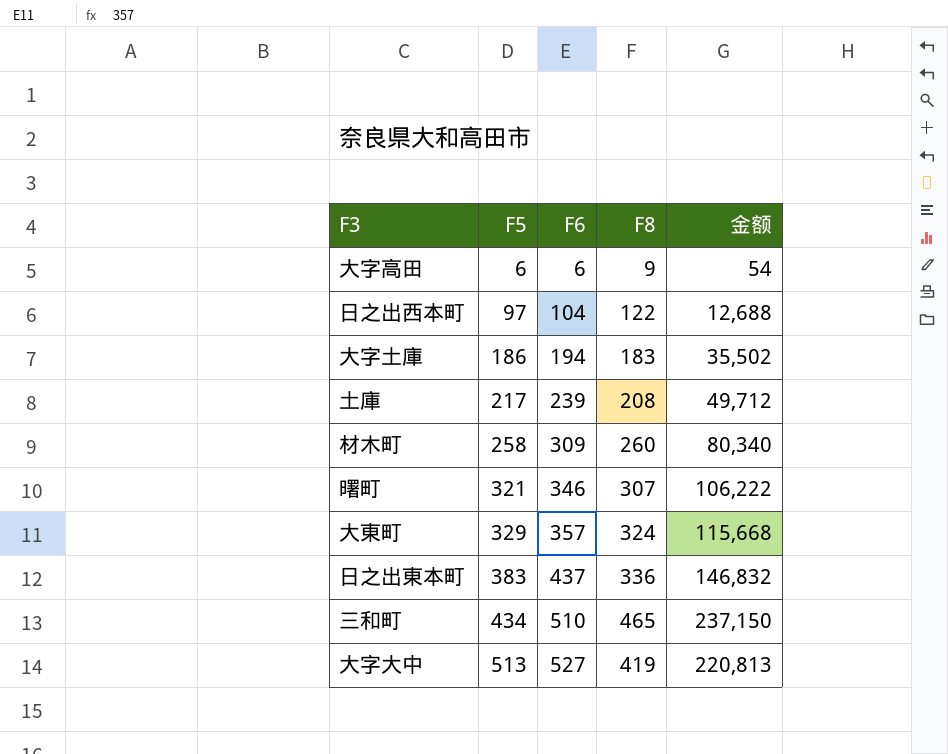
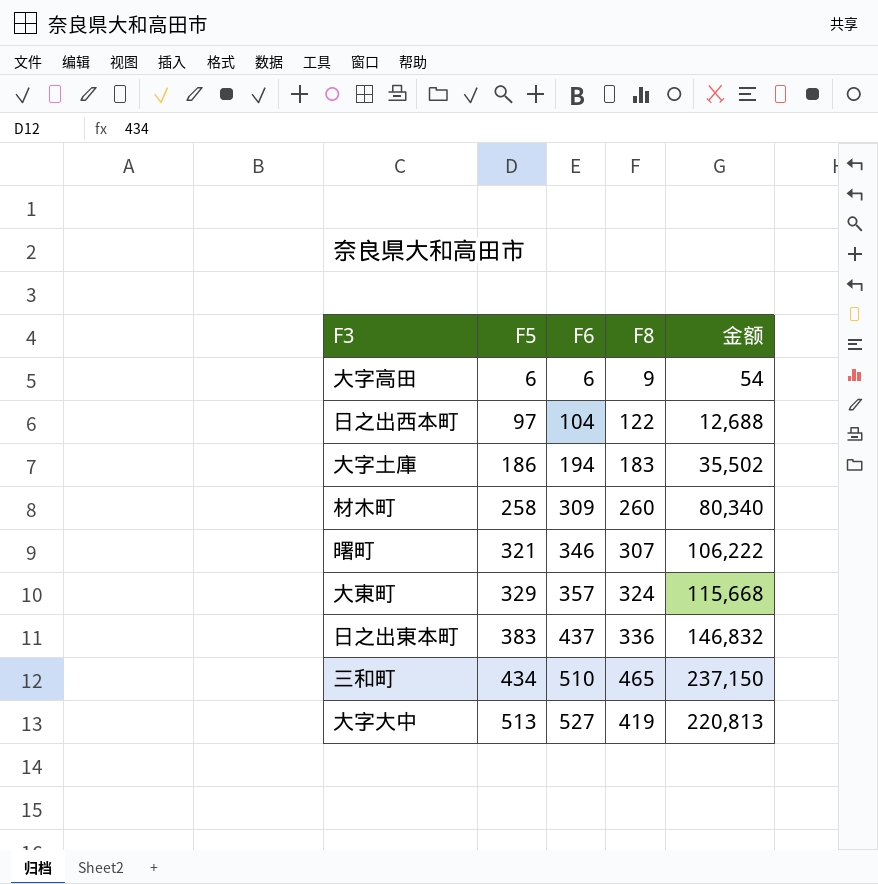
row 土庫: 217 | 239 | 208 | 49,712 -> none

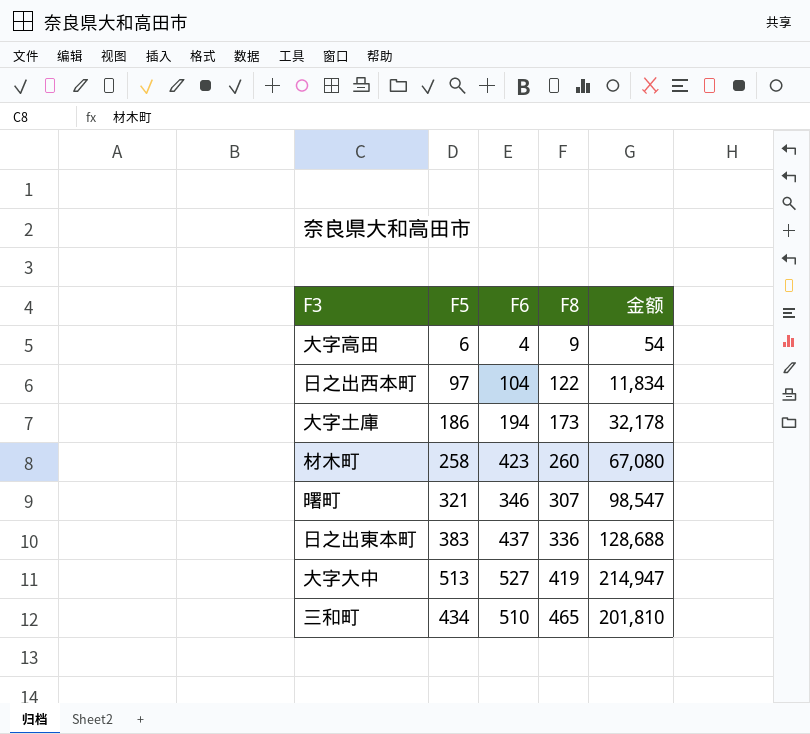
row order: F5 ascending -> F8 ascending
column 金额 | formula: [F6] * [F8] -> [F5] * [F8]
row 大東町: 329 | 357 | 324 | 115,668 -> none
大字高田 | F6: 6 -> 4
大字土庫 | F8: 183 -> 173
材木町 | F6: 309 -> 423

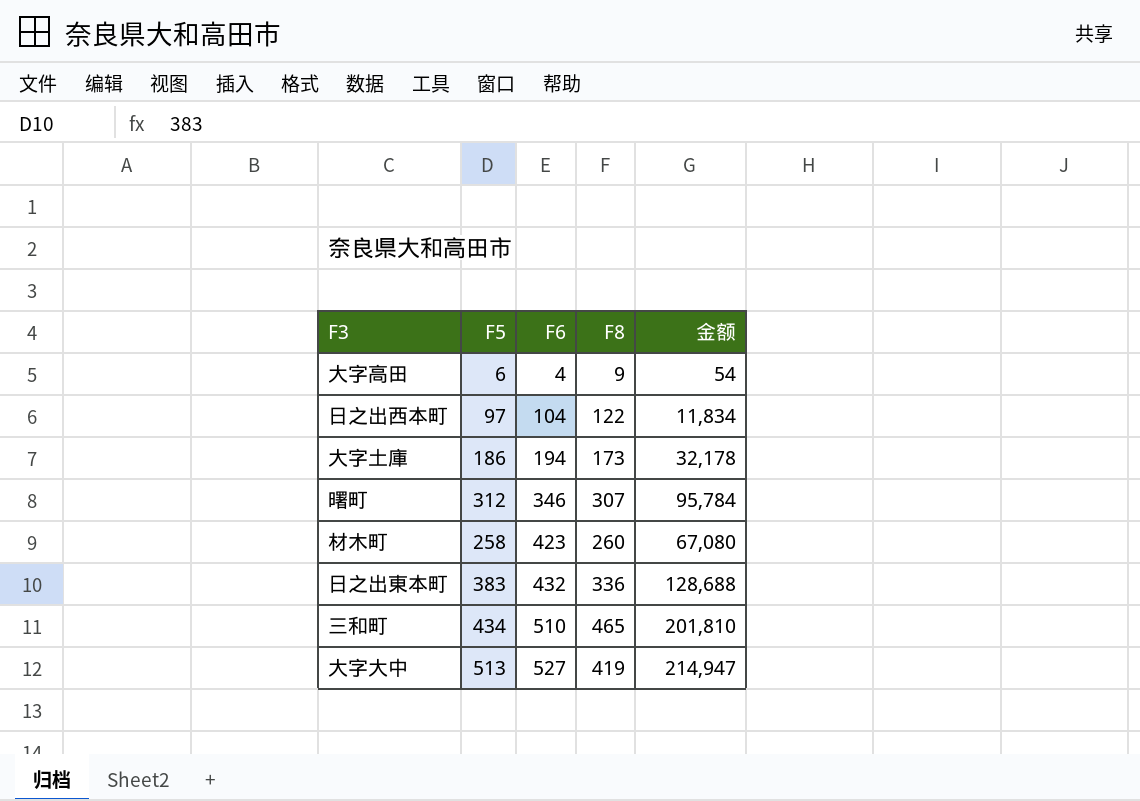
row order: F8 ascending -> F6 ascending
曙町 | F5: 321 -> 312
曙町 | 金额: 98,547 -> 95,784
日之出東本町 | F6: 437 -> 432

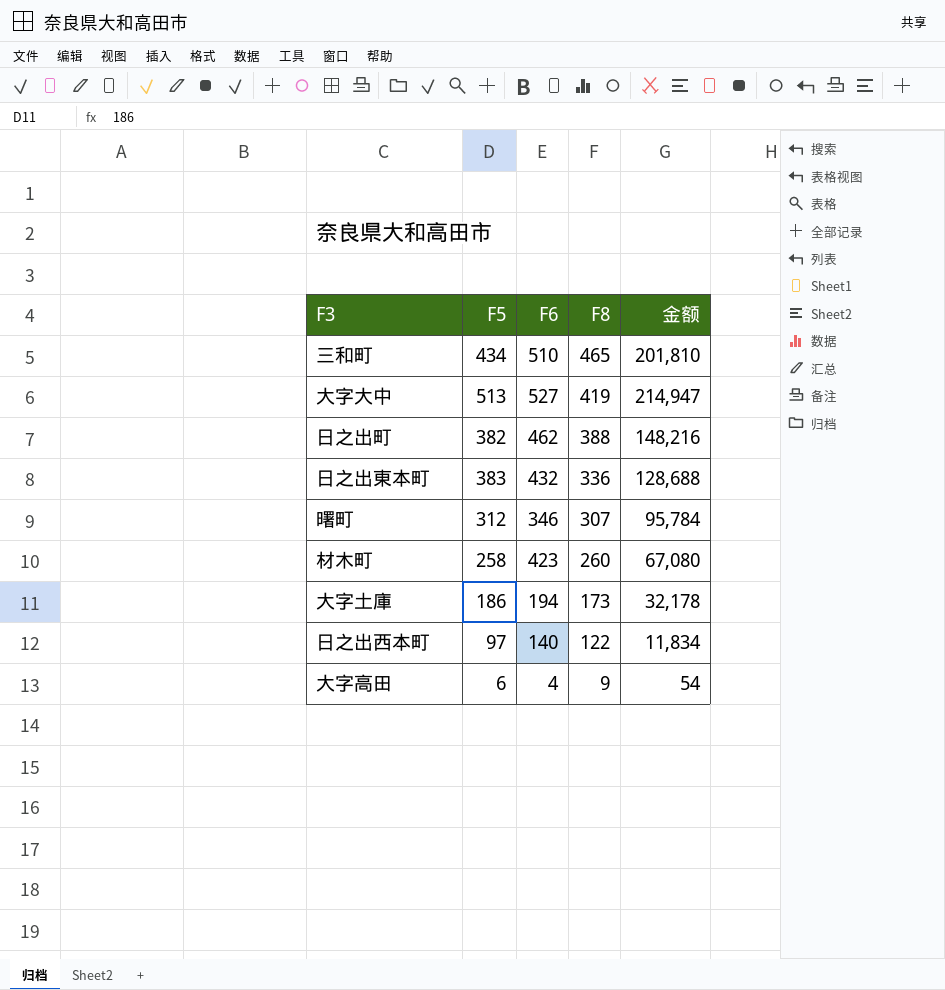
row order: F6 ascending -> F8 descending
row 日之出町: none -> 382 | 462 | 388 | 148,216
日之出西本町 | F6: 104 -> 140

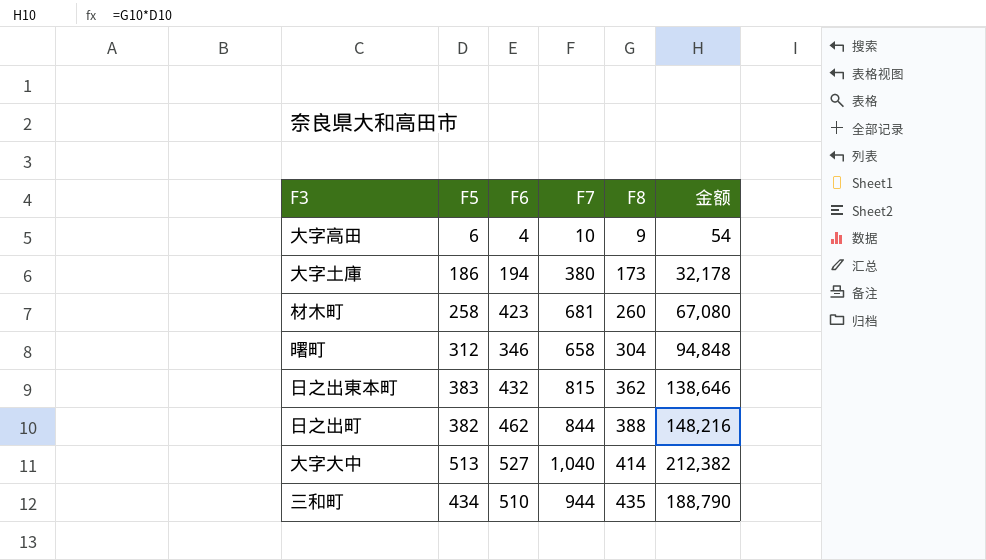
row order: F8 descending -> F8 ascending
column F7 | formula: none -> [F5] + [F6]
row 日之出西本町: 97 | 140 | 122 | 11,834 -> none
曙町 | F8: 307 -> 304
曙町 | 金额: 95,784 -> 94,848
日之出東本町 | F8: 336 -> 362
日之出東本町 | 金额: 128,688 -> 138,646
大字大中 | F8: 419 -> 414
大字大中 | 金额: 214,947 -> 212,382
三和町 | F8: 465 -> 435
三和町 | 金额: 201,810 -> 188,790

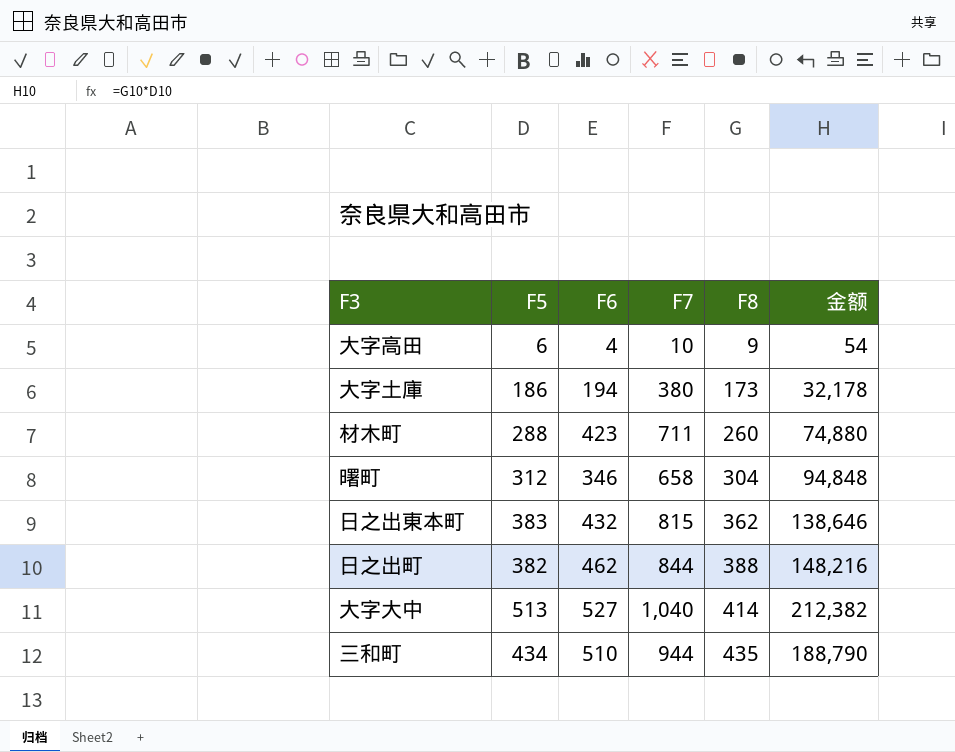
材木町 | F5: 258 -> 288
材木町 | F7: 681 -> 711
材木町 | 金额: 67,080 -> 74,880

